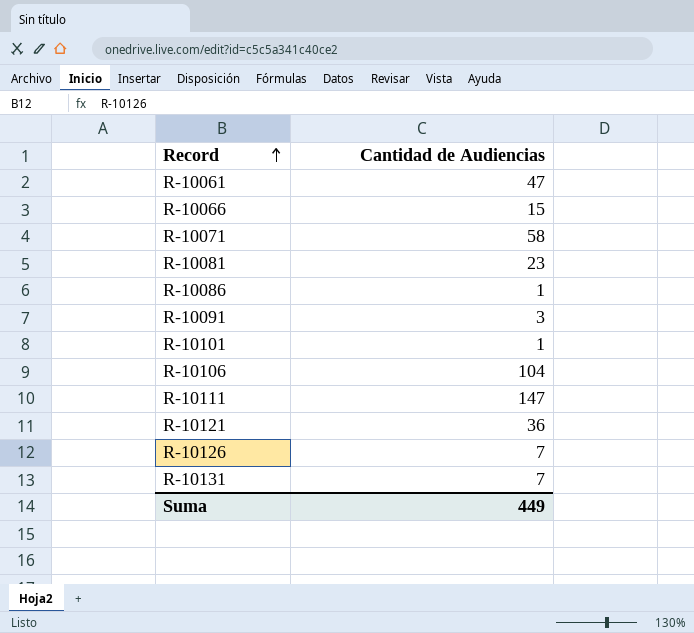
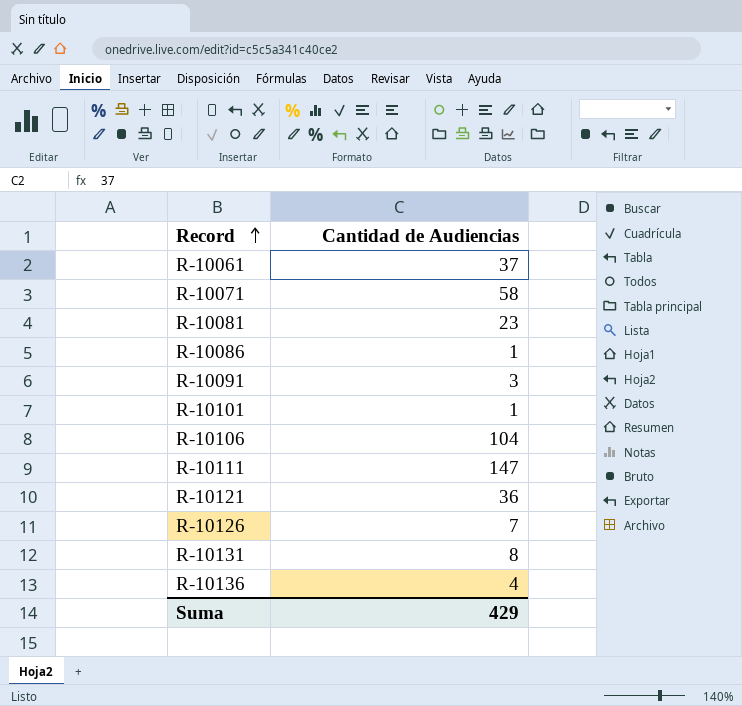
row R-10066: 15 -> none
R-10061 | Cantidad de Audiencias: 47 -> 37
R-10131 | Cantidad de Audiencias: 7 -> 8
row R-10136: none -> 4
Suma | Cantidad de Audiencias: 449 -> 429

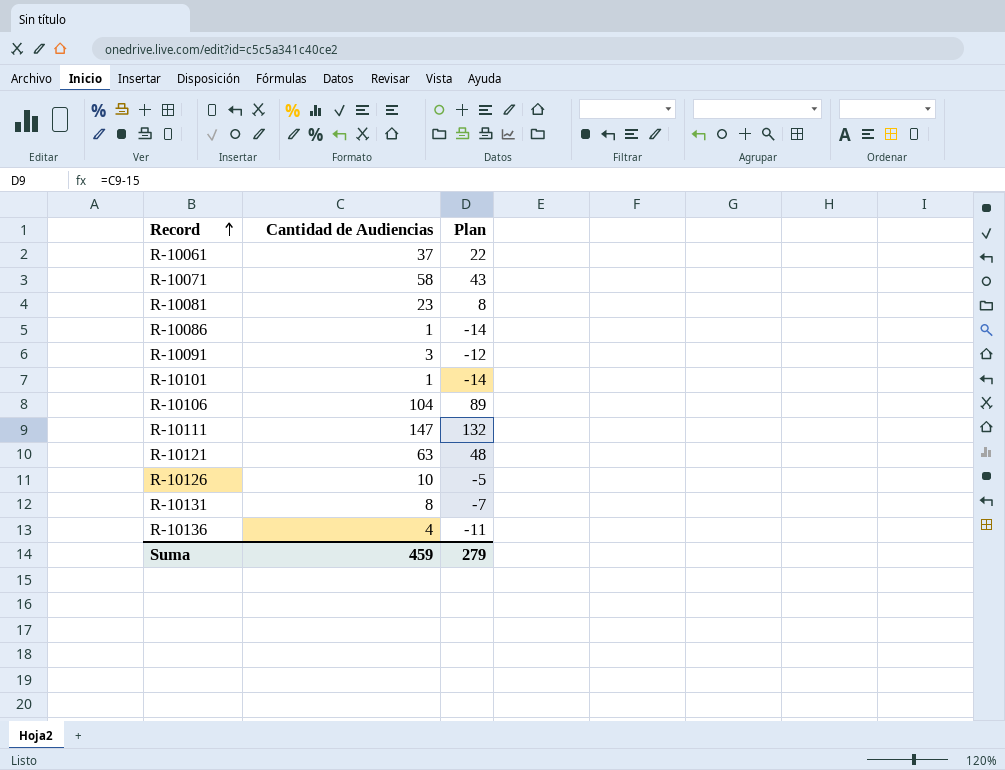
column Plan | formula: none -> [Cantidad de Audiencias] - 15
R-10121 | Cantidad de Audiencias: 36 -> 63
R-10126 | Cantidad de Audiencias: 7 -> 10
Suma | Cantidad de Audiencias: 429 -> 459

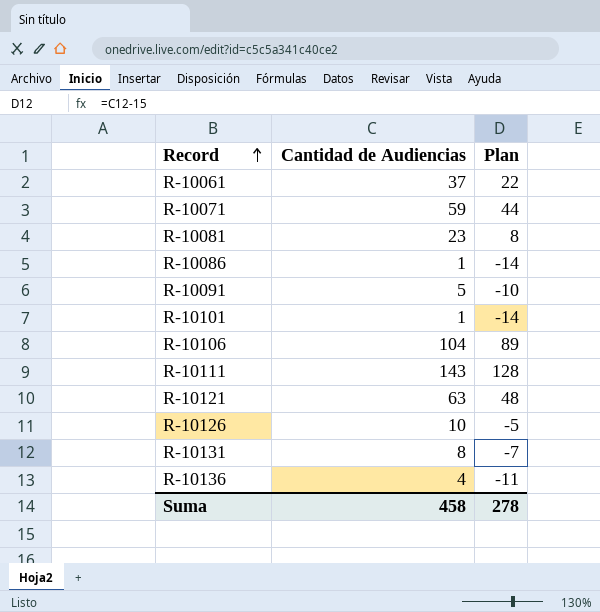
R-10071 | Cantidad de Audiencias: 58 -> 59
R-10071 | Plan: 43 -> 44
R-10091 | Cantidad de Audiencias: 3 -> 5
R-10091 | Plan: -12 -> -10
R-10111 | Cantidad de Audiencias: 147 -> 143
R-10111 | Plan: 132 -> 128
Suma | Cantidad de Audiencias: 459 -> 458
Suma | Plan: 279 -> 278

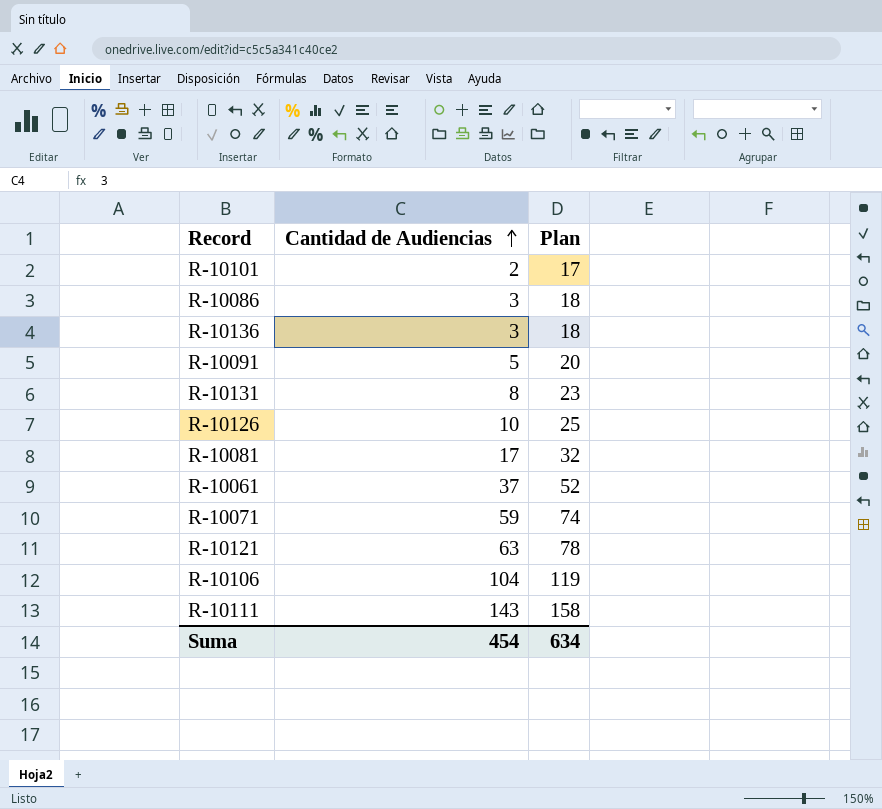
row order: Record ascending -> Cantidad de Audiencias ascending
column Plan | formula: [Cantidad de Audiencias] - 15 -> [Cantidad de Audiencias] + 15
R-10101 | Cantidad de Audiencias: 1 -> 2
R-10086 | Cantidad de Audiencias: 1 -> 3
R-10136 | Cantidad de Audiencias: 4 -> 3
R-10081 | Cantidad de Audiencias: 23 -> 17
Suma | Cantidad de Audiencias: 458 -> 454
Suma | Plan: 278 -> 634

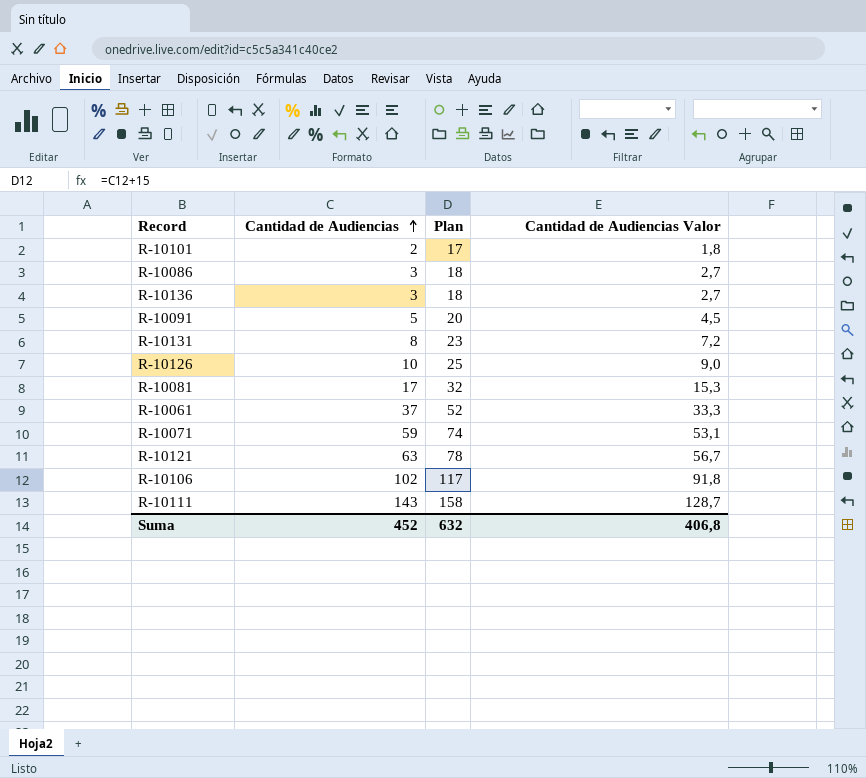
column Cantidad de Audiencias Valor | formula: none -> [Cantidad de Audiencias] * 0,9
R-10106 | Cantidad de Audiencias: 104 -> 102
R-10106 | Plan: 119 -> 117
Suma | Cantidad de Audiencias: 454 -> 452
Suma | Plan: 634 -> 632

